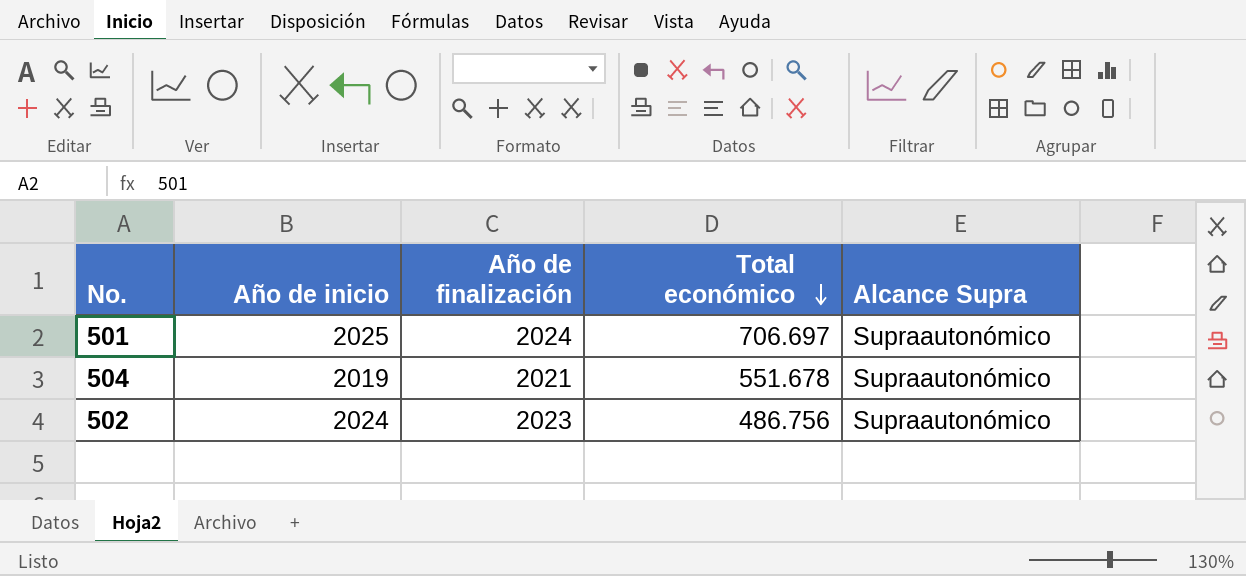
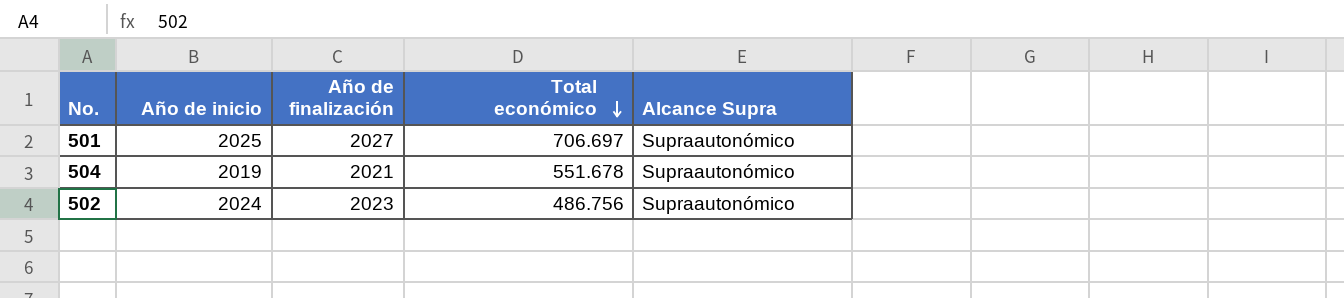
501 | Año de finalización: 2024 -> 2027

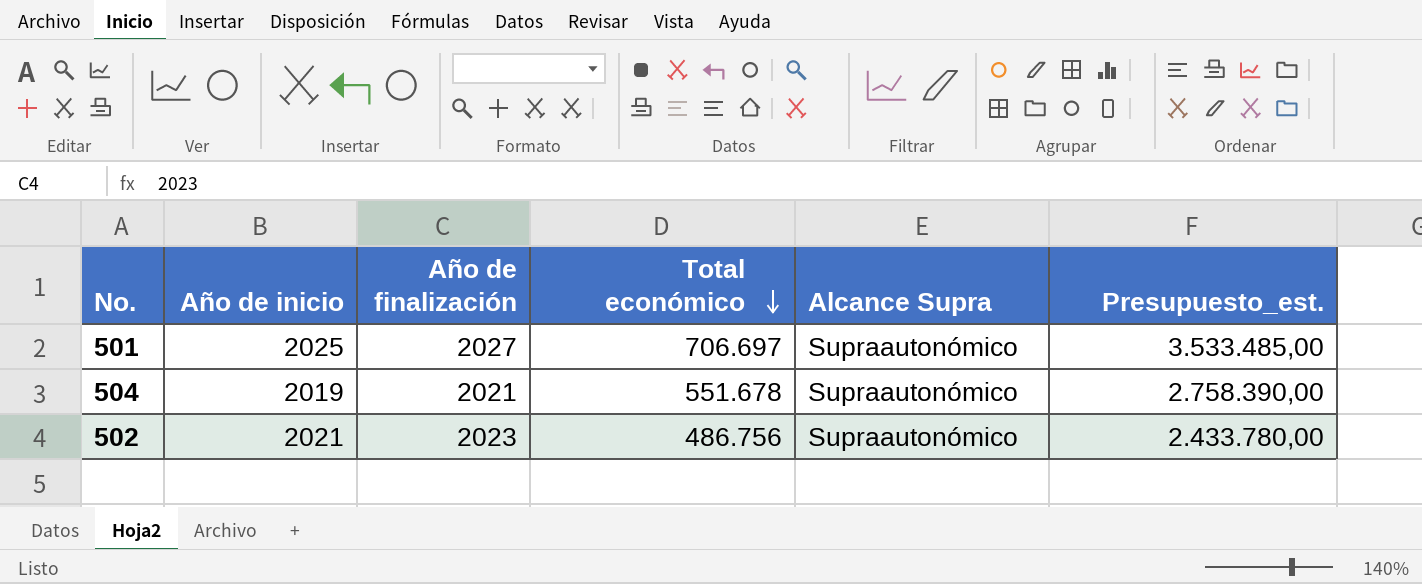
column Presupuesto_est. | formula: none -> [Total económico] * 5
502 | Año de inicio: 2024 -> 2021

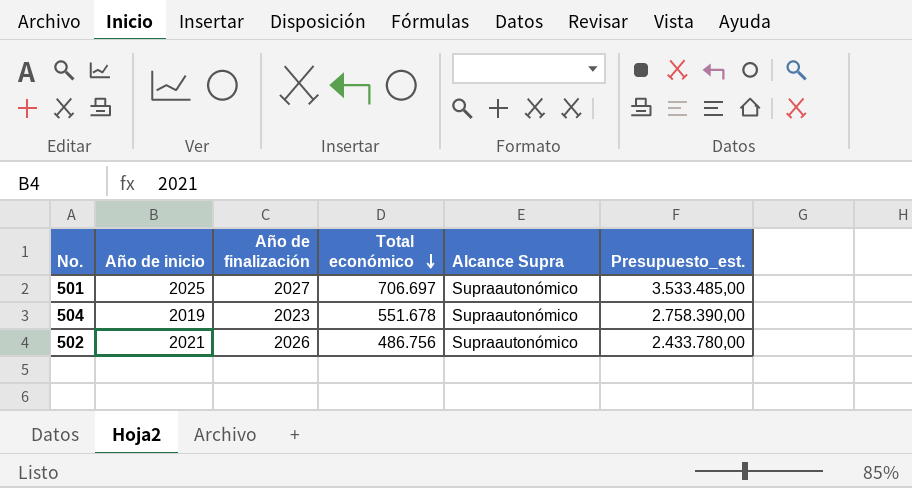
504 | Año de finalización: 2021 -> 2023
502 | Año de finalización: 2023 -> 2026

